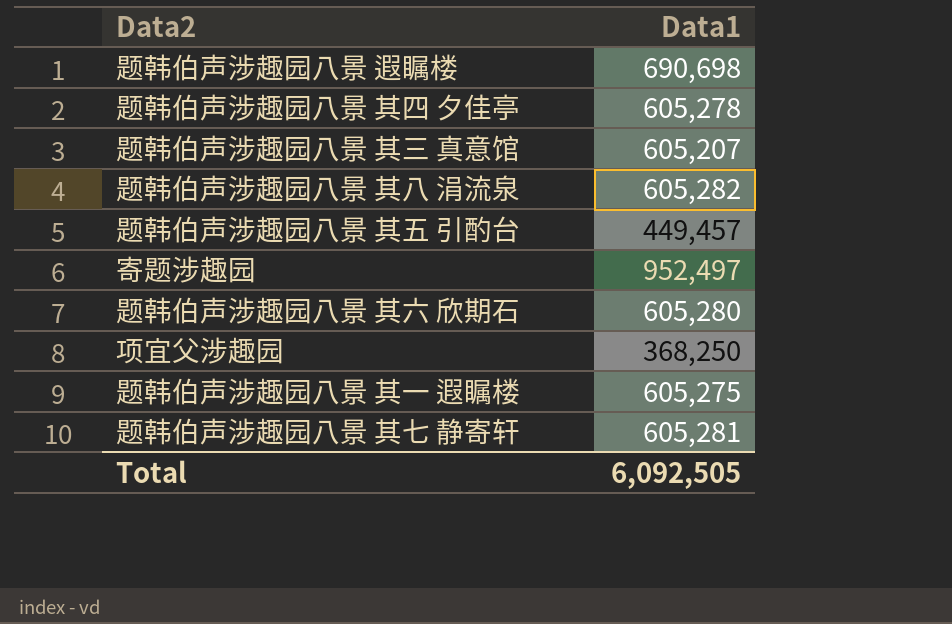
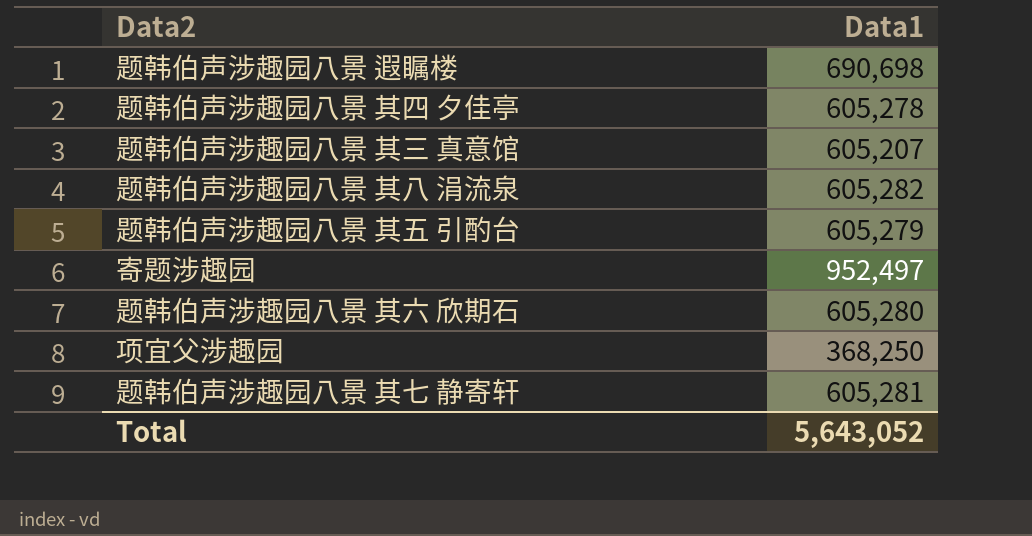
row 题韩伯声涉趣园八景 其一 遐瞩楼: 605,275 -> none
题韩伯声涉趣园八景 其五 引酌台 | Data1: 449,457 -> 605,279
Total | Data1: 6,092,505 -> 5,643,052

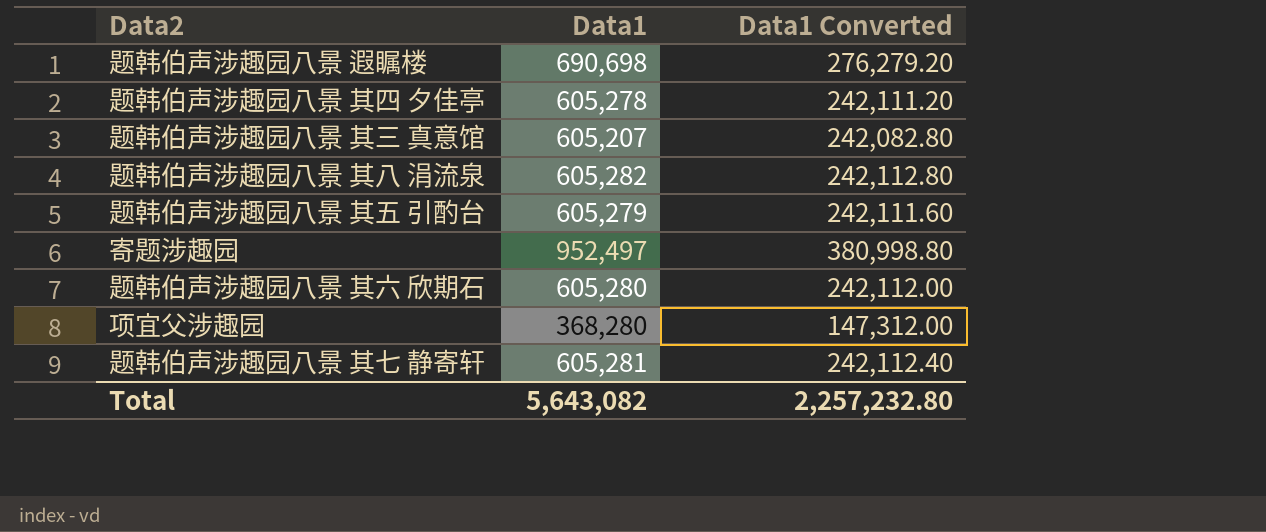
column Data1 Converted | formula: none -> [Data1] * 0.4
项宜父涉趣园 | Data1: 368,250 -> 368,280
Total | Data1: 5,643,052 -> 5,643,082

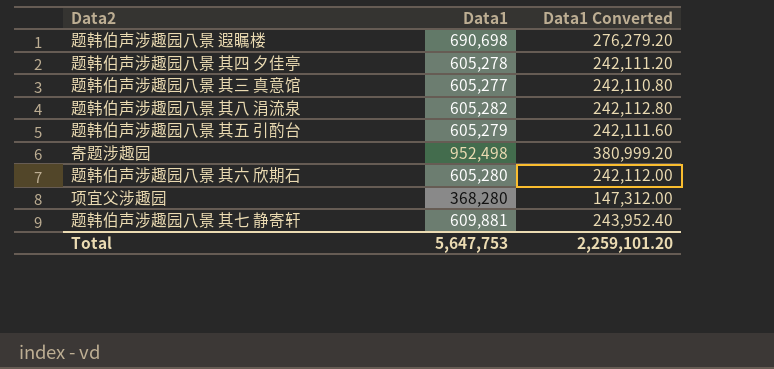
题韩伯声涉趣园八景 其三 真意馆 | Data1: 605,207 -> 605,277
题韩伯声涉趣园八景 其三 真意馆 | Data1 Converted: 242,082.80 -> 242,110.80
寄题涉趣园 | Data1: 952,497 -> 952,498
寄题涉趣园 | Data1 Converted: 380,998.80 -> 380,999.20
题韩伯声涉趣园八景 其七 静寄轩 | Data1: 605,281 -> 609,881
题韩伯声涉趣园八景 其七 静寄轩 | Data1 Converted: 242,112.40 -> 243,952.40
Total | Data1: 5,643,082 -> 5,647,753
Total | Data1 Converted: 2,257,232.80 -> 2,259,101.20

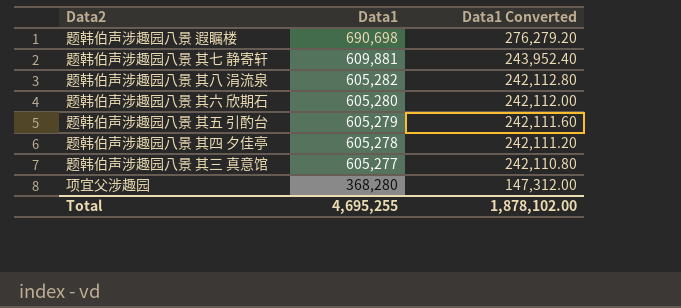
row order: none -> Data1 descending
row 寄题涉趣园: 952,498 | 380,999.20 -> none
Total | Data1: 5,647,753 -> 4,695,255
Total | Data1 Converted: 2,259,101.20 -> 1,878,102.00

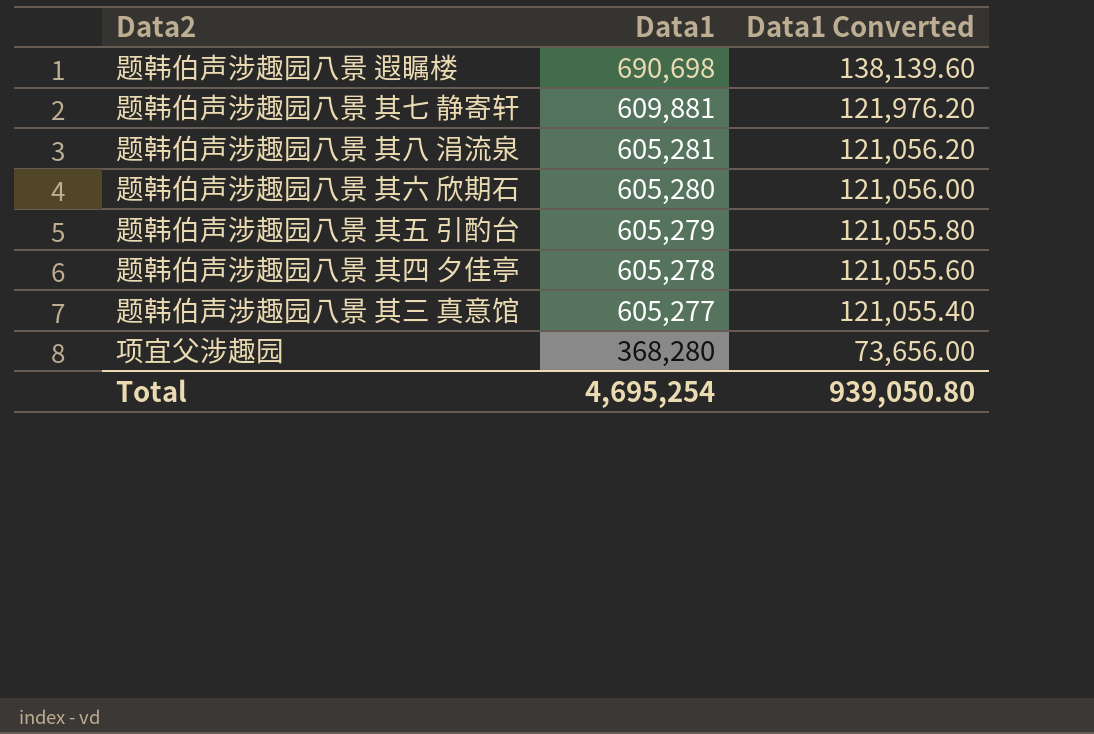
column Data1 Converted | formula: [Data1] * 0.4 -> [Data1] * 0.2
题韩伯声涉趣园八景 其八 涓流泉 | Data1: 605,282 -> 605,281
Total | Data1: 4,695,255 -> 4,695,254
Total | Data1 Converted: 1,878,102.00 -> 939,050.80

